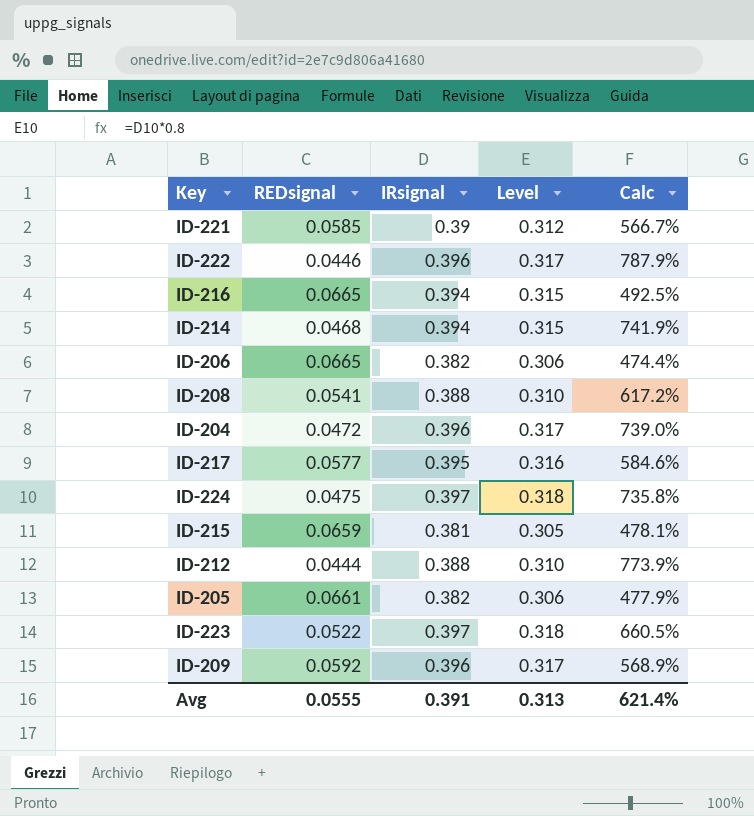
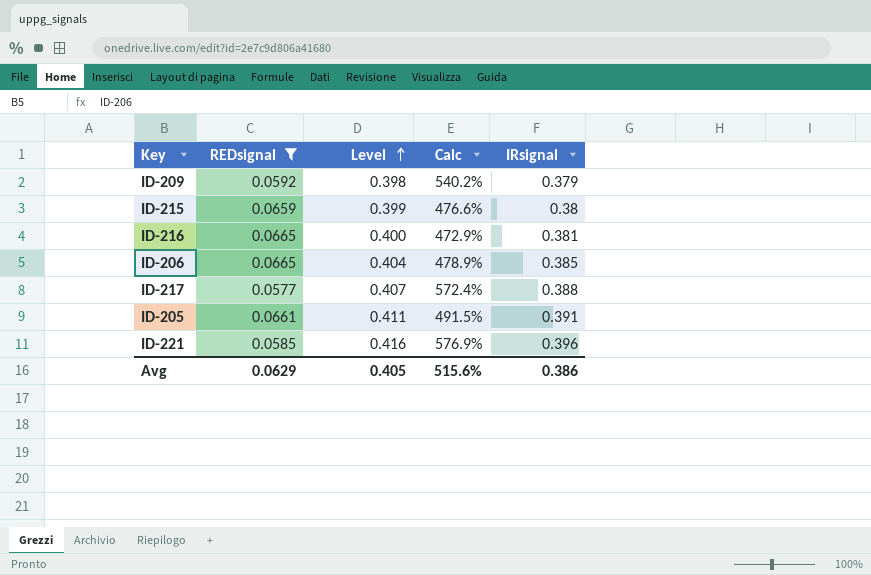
filter: none -> REDsignal >= 0.0577
row order: none -> Level ascending
column Level | formula: [IRsignal] * 0.8 -> [IRsignal] * 1.05
column IRsignal | position: 3 -> 5
ID-209 | Calc: 568.9% -> 540.2%
ID-209 | IRsignal: 0.396 -> 0.379
ID-215 | Calc: 478.1% -> 476.6%
ID-215 | IRsignal: 0.381 -> 0.38
ID-216 | Calc: 492.5% -> 472.9%
ID-216 | IRsignal: 0.394 -> 0.381
ID-206 | Calc: 474.4% -> 478.9%
ID-206 | IRsignal: 0.382 -> 0.385
ID-217 | Calc: 584.6% -> 572.4%
ID-217 | IRsignal: 0.395 -> 0.388
ID-205 | Calc: 477.9% -> 491.5%
ID-205 | IRsignal: 0.382 -> 0.391
ID-221 | Calc: 566.7% -> 576.9%
ID-221 | IRsignal: 0.39 -> 0.396
Avg | REDsignal: 0.0555 -> 0.0629
Avg | Level: 0.313 -> 0.405
Avg | Calc: 621.4% -> 515.6%
Avg | IRsignal: 0.391 -> 0.386

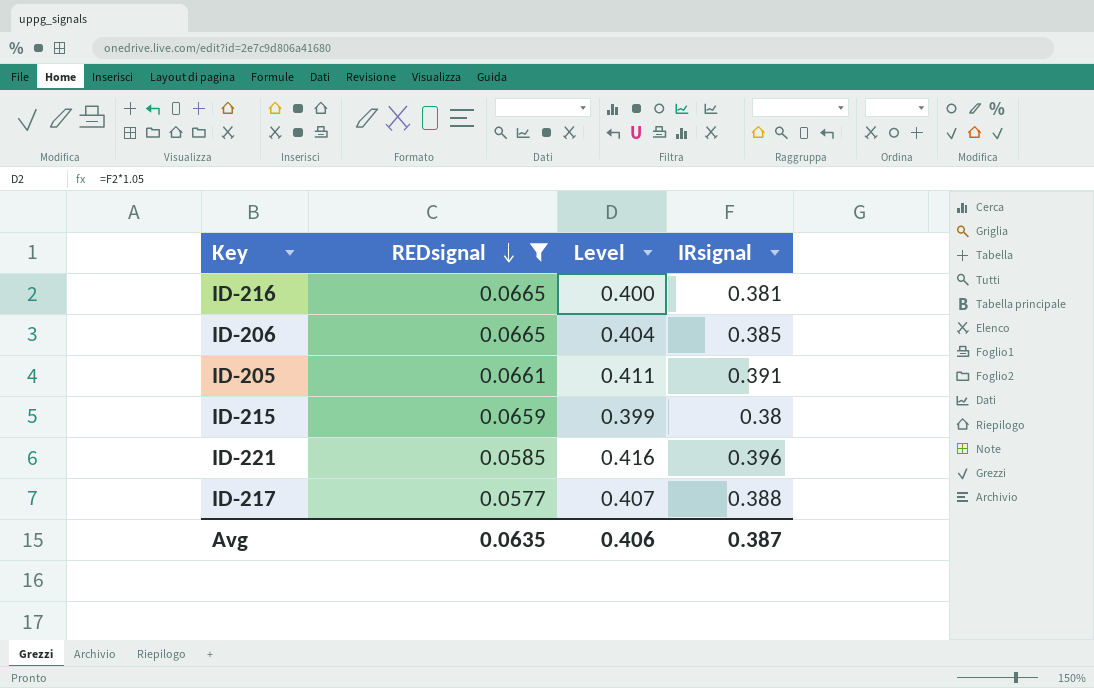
row order: Level ascending -> REDsignal descending
column Calc | formula: ([IRsignal] - [REDsignal]) / [REDsignal] -> none
row ID-209: 0.0592 | 0.398 | 540.2% | 0.379 -> none
Avg | REDsignal: 0.0629 -> 0.0635
Avg | Level: 0.405 -> 0.406
Avg | IRsignal: 0.386 -> 0.387

